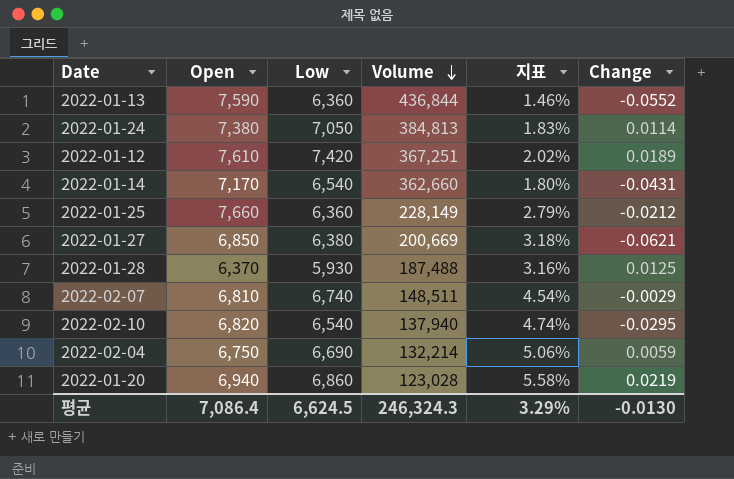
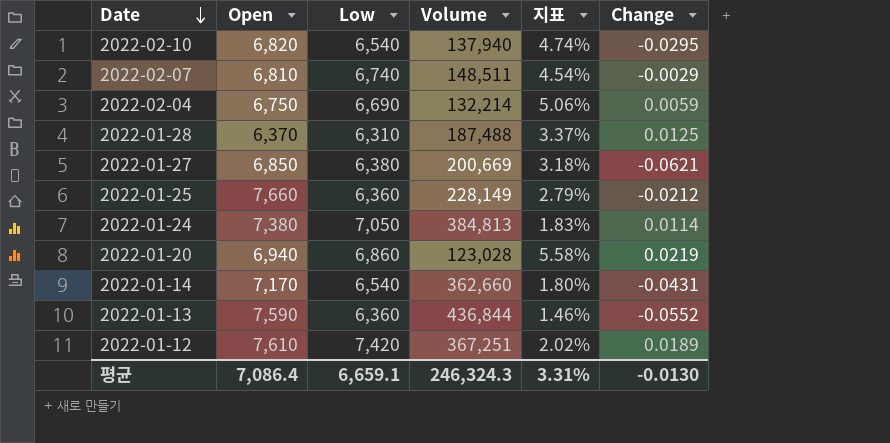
row order: Volume descending -> Date descending
2022-01-28 | Low: 5,930 -> 6,310
2022-01-28 | 지표: 3.16% -> 3.37%
평균 | Low: 6,624.5 -> 6,659.1
평균 | 지표: 3.29% -> 3.31%

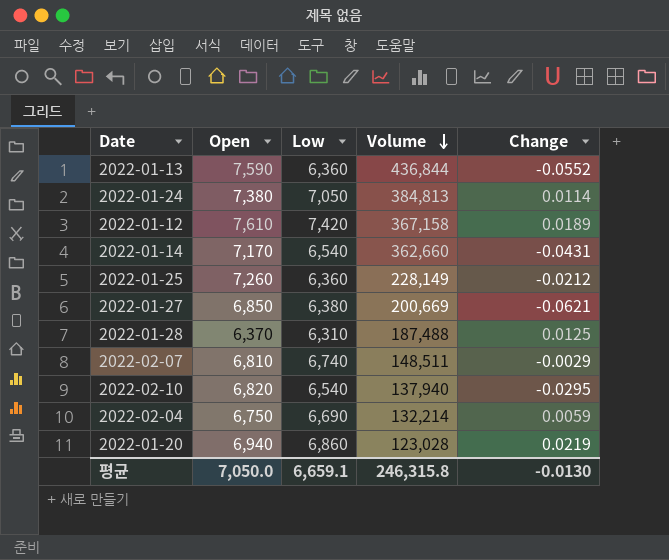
row order: Date descending -> Volume descending
column 지표 | formula: [Low] / [Volume] -> none
2022-01-12 | Volume: 367,251 -> 367,158
2022-01-25 | Open: 7,660 -> 7,260
평균 | Open: 7,086.4 -> 7,050.0
평균 | Volume: 246,324.3 -> 246,315.8

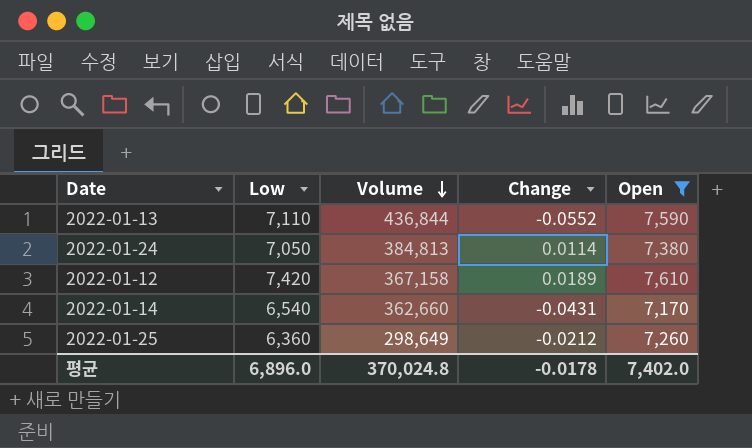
filter: none -> Open >= 7,170
column Open | position: 2 -> 5
2022-01-13 | Low: 6,360 -> 7,110
2022-01-25 | Volume: 228,149 -> 298,649
평균 | Low: 6,659.1 -> 6,896.0
평균 | Volume: 246,315.8 -> 370,024.8
평균 | Change: -0.0130 -> -0.0178
평균 | Open: 7,050.0 -> 7,402.0

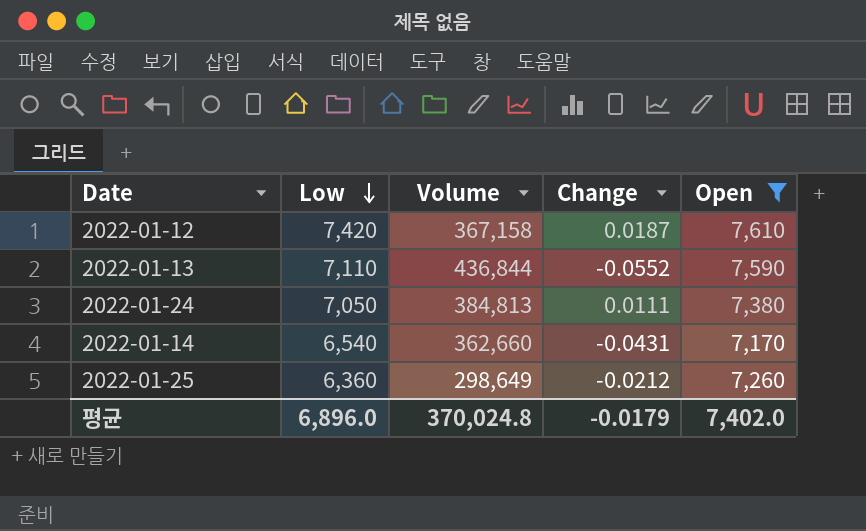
row order: Volume descending -> Low descending
2022-01-12 | Change: 0.0189 -> 0.0187
2022-01-24 | Change: 0.0114 -> 0.0111
평균 | Change: -0.0178 -> -0.0179

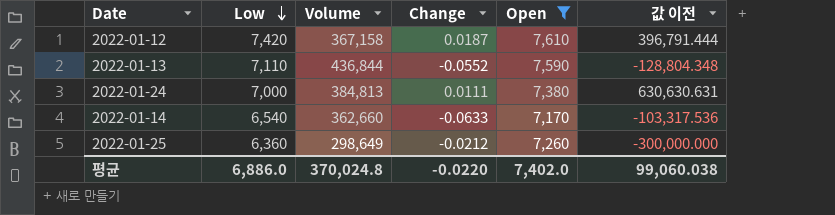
column 값 이전 | formula: none -> [Low] / [Change]
2022-01-24 | Low: 7,050 -> 7,000
2022-01-14 | Change: -0.0431 -> -0.0633
평균 | Low: 6,896.0 -> 6,886.0
평균 | Change: -0.0179 -> -0.0220

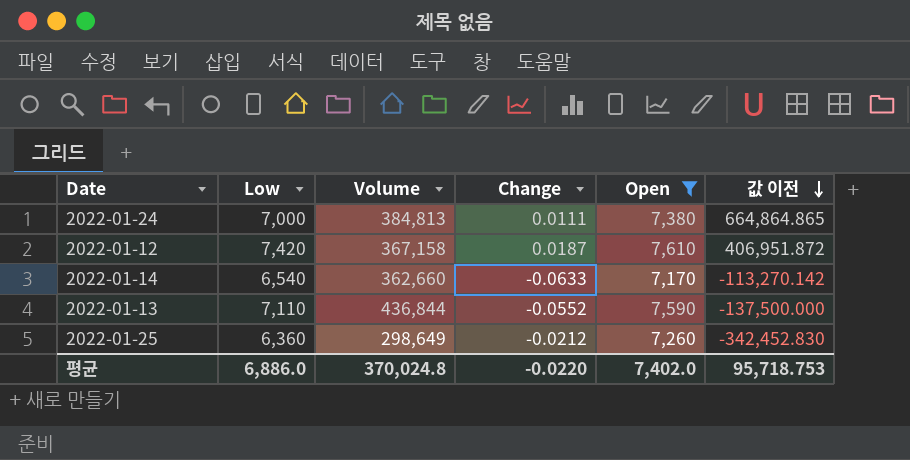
row order: Low descending -> 값 이전 descending
column 값 이전 | formula: [Low] / [Change] -> [Open] / [Change]
평균 | 값 이전: 99,060.038 -> 95,718.753

